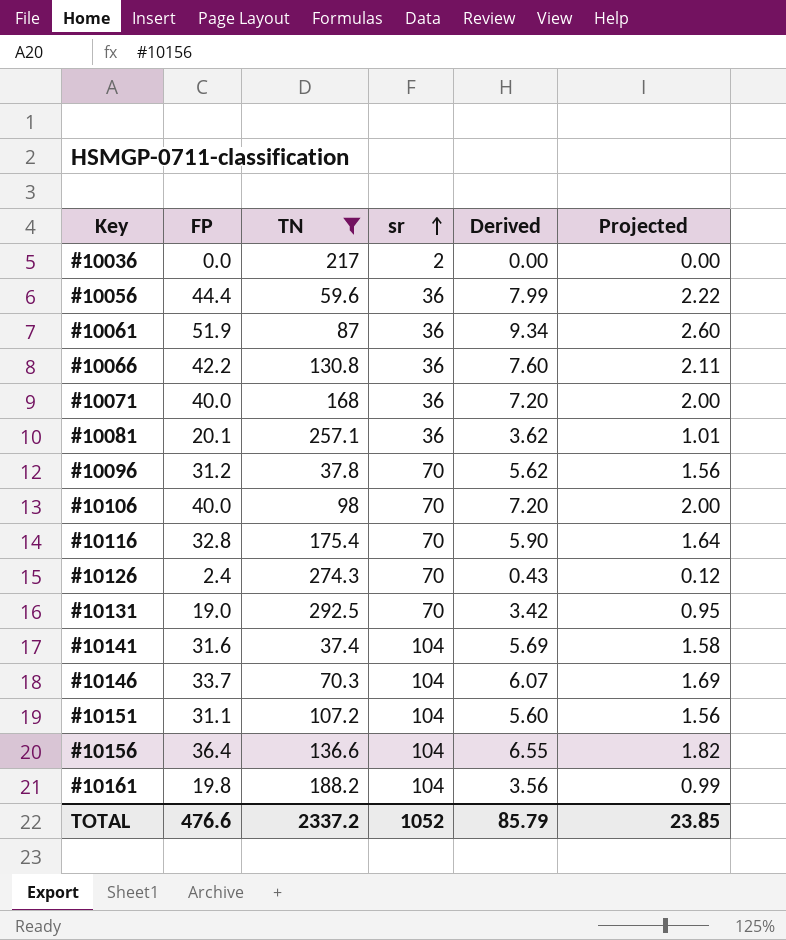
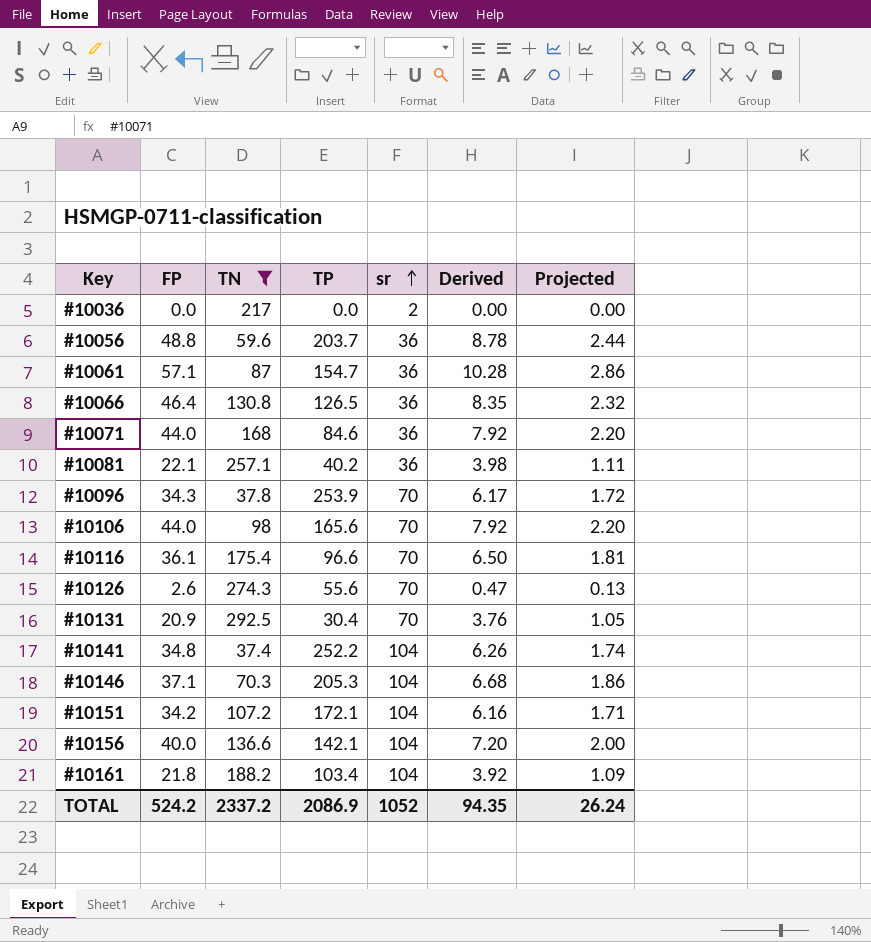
column TP | position: none -> 4
#10056 | FP: 44.4 -> 48.8
#10056 | Derived: 7.99 -> 8.78
#10056 | Projected: 2.22 -> 2.44
#10061 | FP: 51.9 -> 57.1
#10061 | Derived: 9.34 -> 10.28
#10061 | Projected: 2.60 -> 2.86
#10066 | FP: 42.2 -> 46.4
#10066 | Derived: 7.60 -> 8.35
#10066 | Projected: 2.11 -> 2.32
#10071 | FP: 40.0 -> 44.0
#10071 | Derived: 7.20 -> 7.92
#10071 | Projected: 2.00 -> 2.20
#10081 | FP: 20.1 -> 22.1
#10081 | Derived: 3.62 -> 3.98
#10081 | Projected: 1.01 -> 1.11
#10096 | FP: 31.2 -> 34.3
#10096 | Derived: 5.62 -> 6.17
#10096 | Projected: 1.56 -> 1.72
#10106 | FP: 40.0 -> 44.0
#10106 | Derived: 7.20 -> 7.92
#10106 | Projected: 2.00 -> 2.20
#10116 | FP: 32.8 -> 36.1
#10116 | Derived: 5.90 -> 6.50
#10116 | Projected: 1.64 -> 1.81
#10126 | FP: 2.4 -> 2.6
#10126 | Derived: 0.43 -> 0.47
#10126 | Projected: 0.12 -> 0.13
#10131 | FP: 19.0 -> 20.9
#10131 | Derived: 3.42 -> 3.76
#10131 | Projected: 0.95 -> 1.05
#10141 | FP: 31.6 -> 34.8
#10141 | Derived: 5.69 -> 6.26
#10141 | Projected: 1.58 -> 1.74
#10146 | FP: 33.7 -> 37.1
#10146 | Derived: 6.07 -> 6.68
#10146 | Projected: 1.69 -> 1.86
#10151 | FP: 31.1 -> 34.2
#10151 | Derived: 5.60 -> 6.16
#10151 | Projected: 1.56 -> 1.71
#10156 | FP: 36.4 -> 40.0
#10156 | Derived: 6.55 -> 7.20
#10156 | Projected: 1.82 -> 2.00
#10161 | FP: 19.8 -> 21.8
#10161 | Derived: 3.56 -> 3.92
#10161 | Projected: 0.99 -> 1.09
TOTAL | FP: 476.6 -> 524.2
TOTAL | Derived: 85.79 -> 94.35
TOTAL | Projected: 23.85 -> 26.24

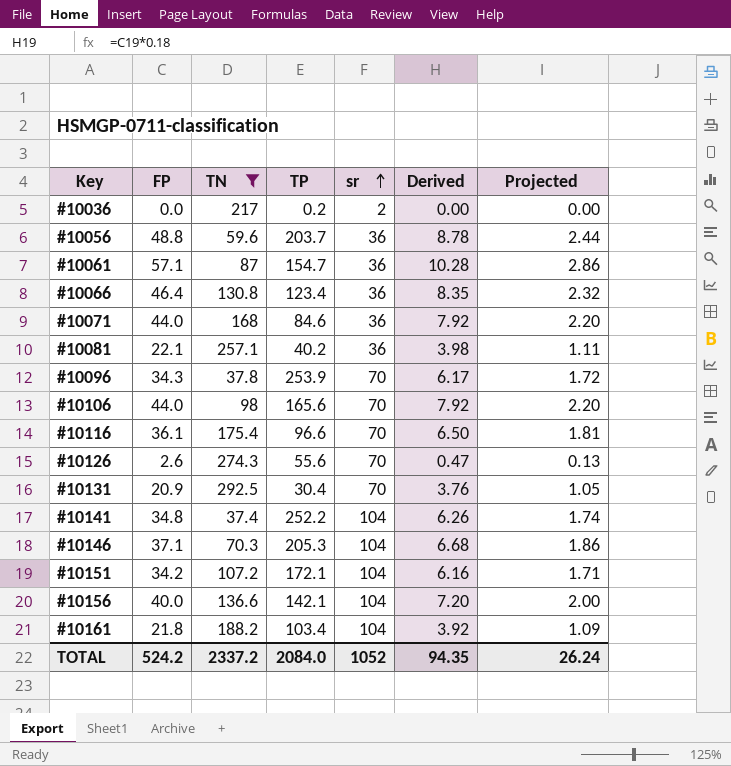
#10036 | TP: 0.0 -> 0.2
#10066 | TP: 126.5 -> 123.4
TOTAL | TP: 2086.9 -> 2084.0

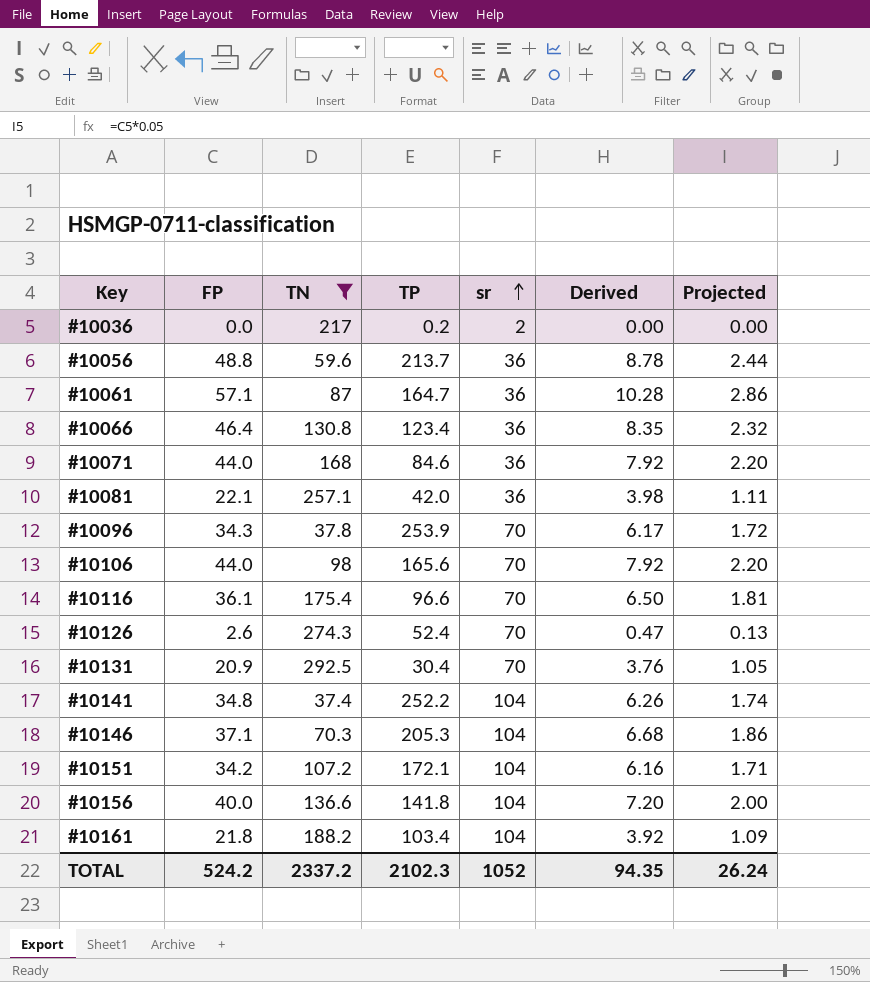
#10056 | TP: 203.7 -> 213.7
#10061 | TP: 154.7 -> 164.7
#10081 | TP: 40.2 -> 42.0
#10126 | TP: 55.6 -> 52.4
#10156 | TP: 142.1 -> 141.8
TOTAL | TP: 2084.0 -> 2102.3

